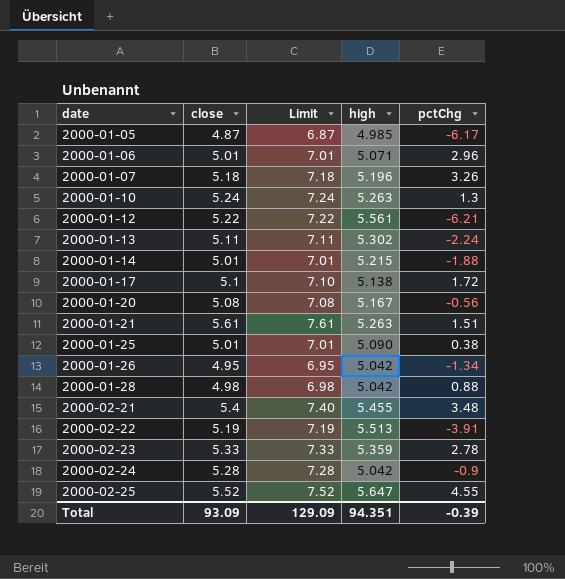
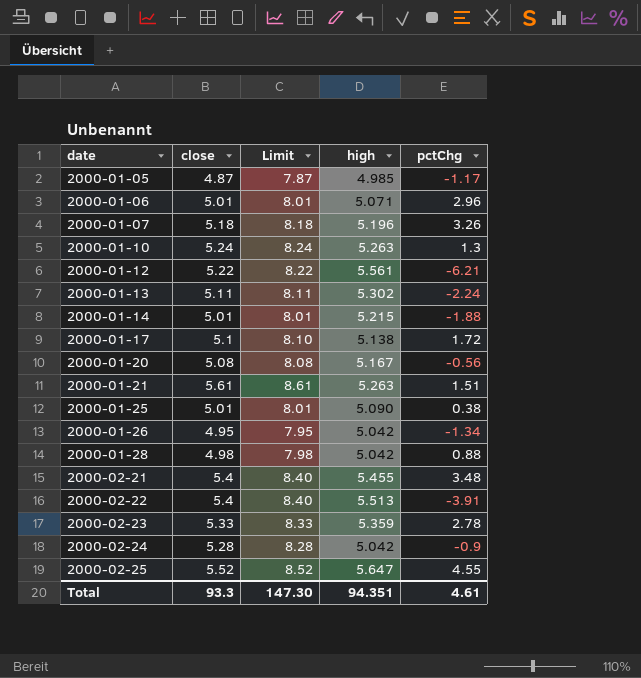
column Limit | formula: [close] + 2 -> [close] + 3
2000-01-05 | pctChg: -6.17 -> -1.17
2000-02-22 | close: 5.19 -> 5.4
Total | close: 93.09 -> 93.3
Total | Limit: 129.09 -> 147.30
Total | pctChg: -0.39 -> 4.61

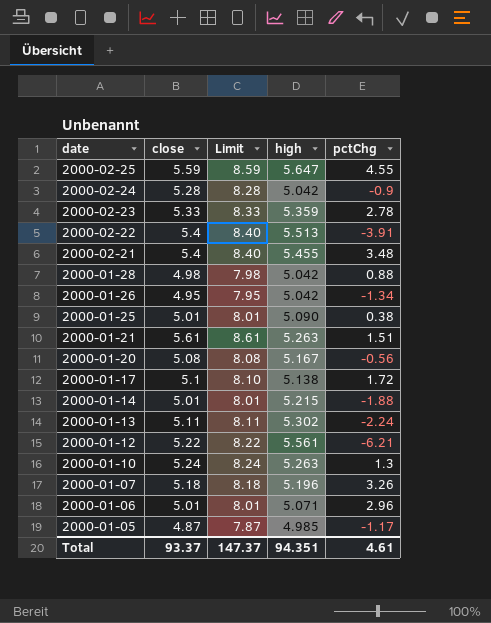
row order: date ascending -> date descending
2000-02-25 | close: 5.52 -> 5.59
2000-02-25 | Limit: 8.52 -> 8.59
Total | close: 93.3 -> 93.37
Total | Limit: 147.30 -> 147.37

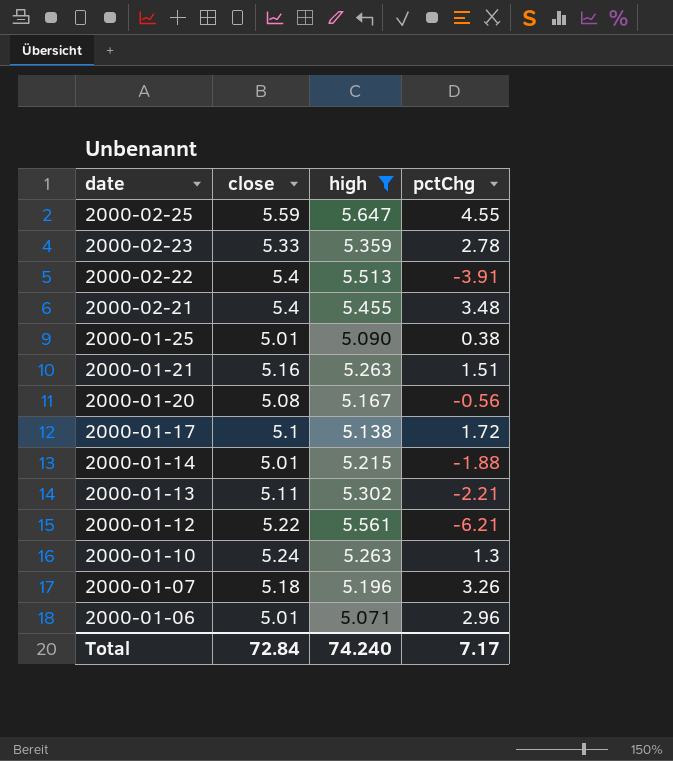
filter: none -> high >= 5.071
column Limit | formula: [close] + 3 -> none
2000-01-21 | close: 5.61 -> 5.16
2000-01-13 | pctChg: -2.24 -> -2.21
Total | close: 93.37 -> 72.84
Total | high: 94.351 -> 74.240
Total | pctChg: 4.61 -> 7.17

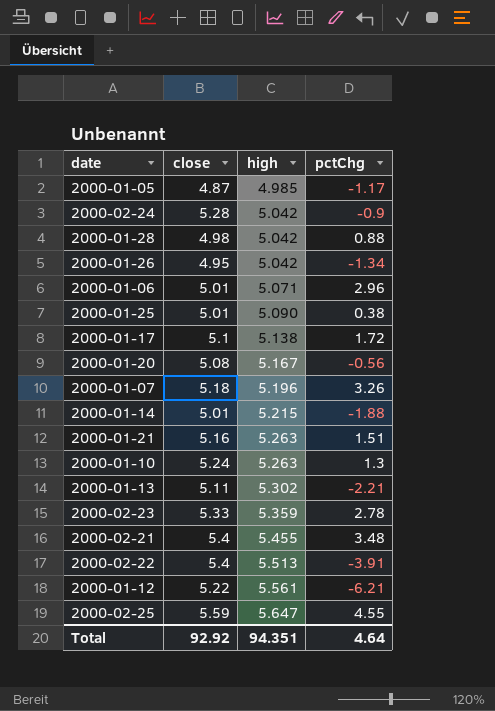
filter: high >= 5.071 -> none
row order: date descending -> high ascending
Total | close: 72.84 -> 92.92
Total | high: 74.240 -> 94.351
Total | pctChg: 7.17 -> 4.64

